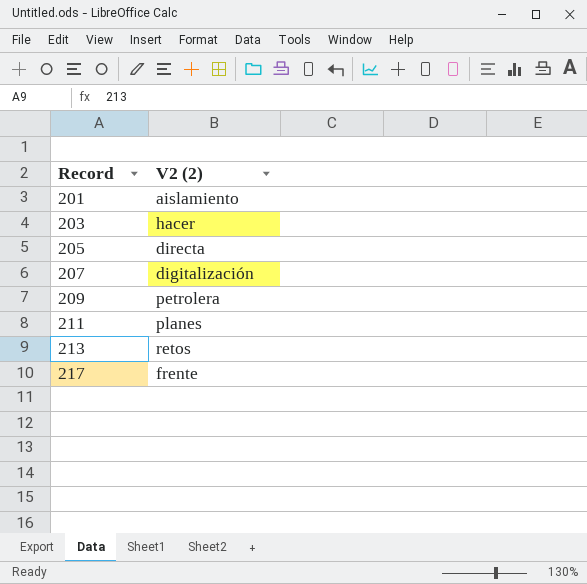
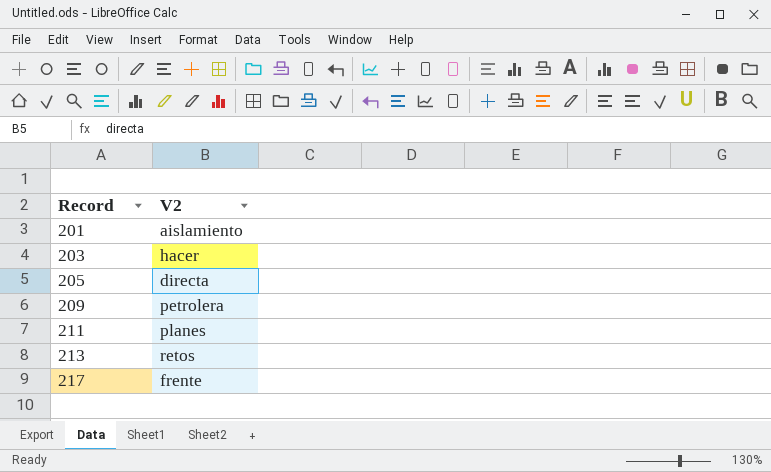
column name: V2 (2) -> V2
row 207: digitalización -> none

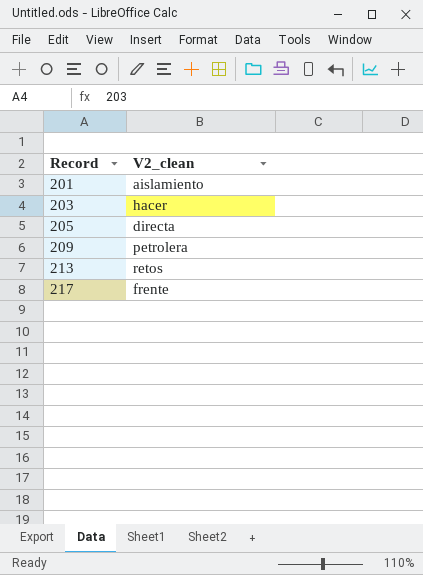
column name: V2 -> V2_clean
row 211: planes -> none

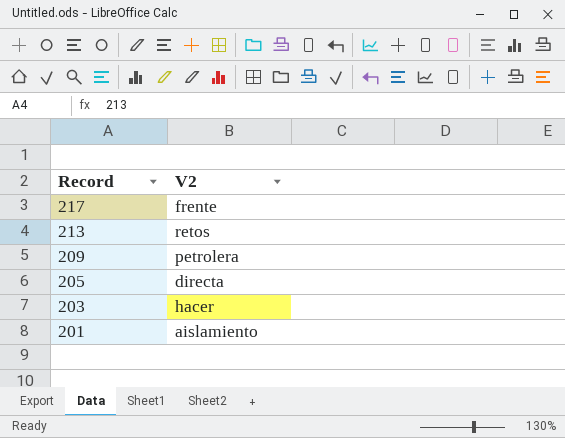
row order: Record ascending -> Record descending
column name: V2_clean -> V2

